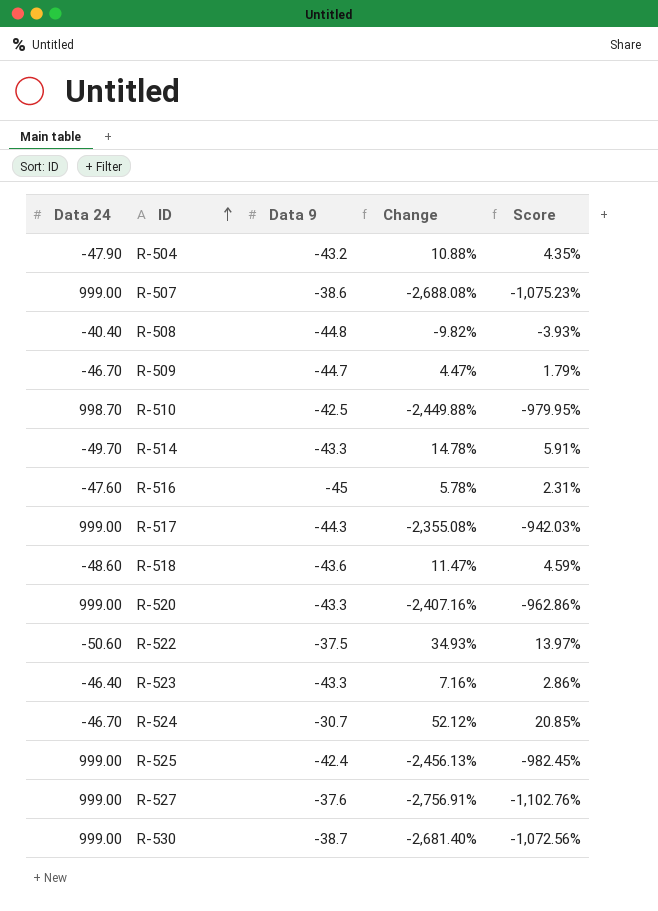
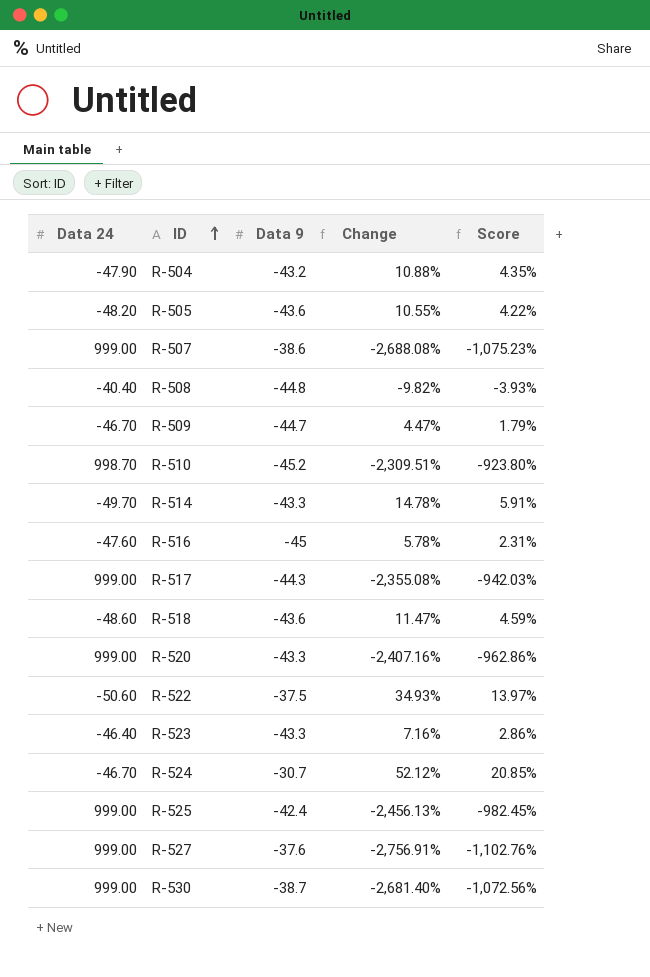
row R-505: none -> -48.20 | -43.6 | 10.55% | 4.22%
R-510 | Data 9: -42.5 -> -45.2
R-510 | Change: -2,449.88% -> -2,309.51%
R-510 | Score: -979.95% -> -923.80%

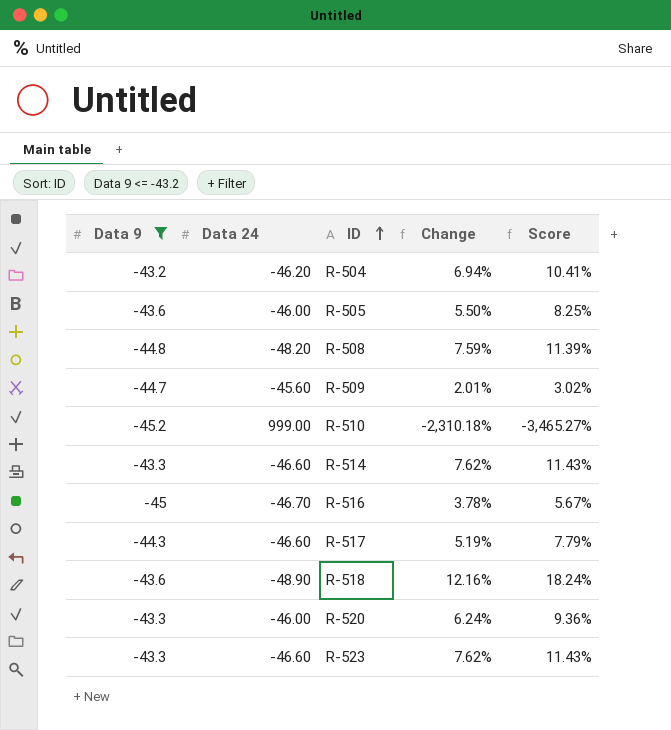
filter: none -> Data 9 <= -43.2
column Data 9 | position: 3 -> 1
column Score | formula: [Change] * 0.4 -> [Change] * 1.5
R-504 | Data 24: -47.90 -> -46.20
R-504 | Change: 10.88% -> 6.94%
R-505 | Data 24: -48.20 -> -46.00
R-505 | Change: 10.55% -> 5.50%
R-508 | Data 24: -40.40 -> -48.20
R-508 | Change: -9.82% -> 7.59%
R-509 | Data 24: -46.70 -> -45.60
R-509 | Change: 4.47% -> 2.01%
R-510 | Data 24: 998.70 -> 999.00
R-510 | Change: -2,309.51% -> -2,310.18%
R-514 | Data 24: -49.70 -> -46.60
R-514 | Change: 14.78% -> 7.62%
R-516 | Data 24: -47.60 -> -46.70
R-516 | Change: 5.78% -> 3.78%
R-517 | Data 24: 999.00 -> -46.60
R-517 | Change: -2,355.08% -> 5.19%
R-518 | Data 24: -48.60 -> -48.90
R-518 | Change: 11.47% -> 12.16%
R-520 | Data 24: 999.00 -> -46.00
R-520 | Change: -2,407.16% -> 6.24%
R-523 | Data 24: -46.40 -> -46.60
R-523 | Change: 7.16% -> 7.62%

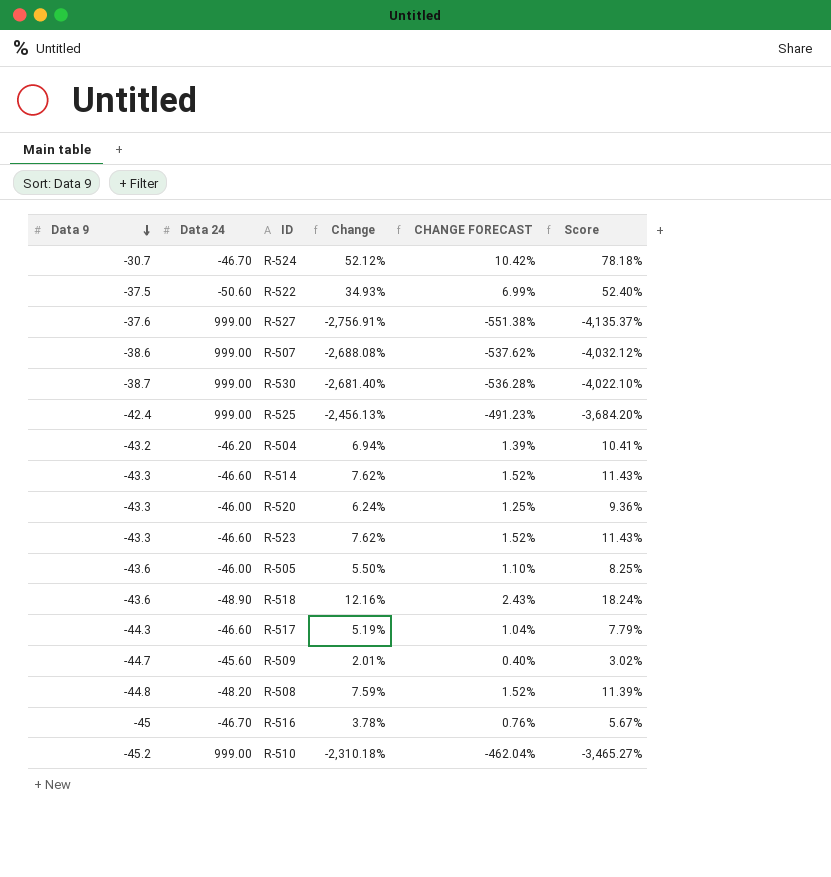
filter: Data 9 <= -43.2 -> none
row order: ID ascending -> Data 9 descending
column CHANGE FORECAST | formula: none -> [Change] * 0.2

